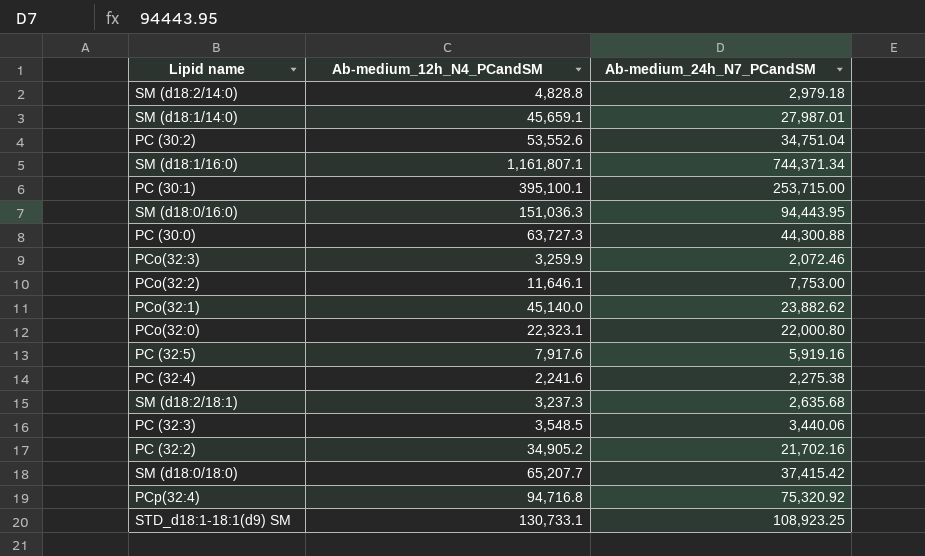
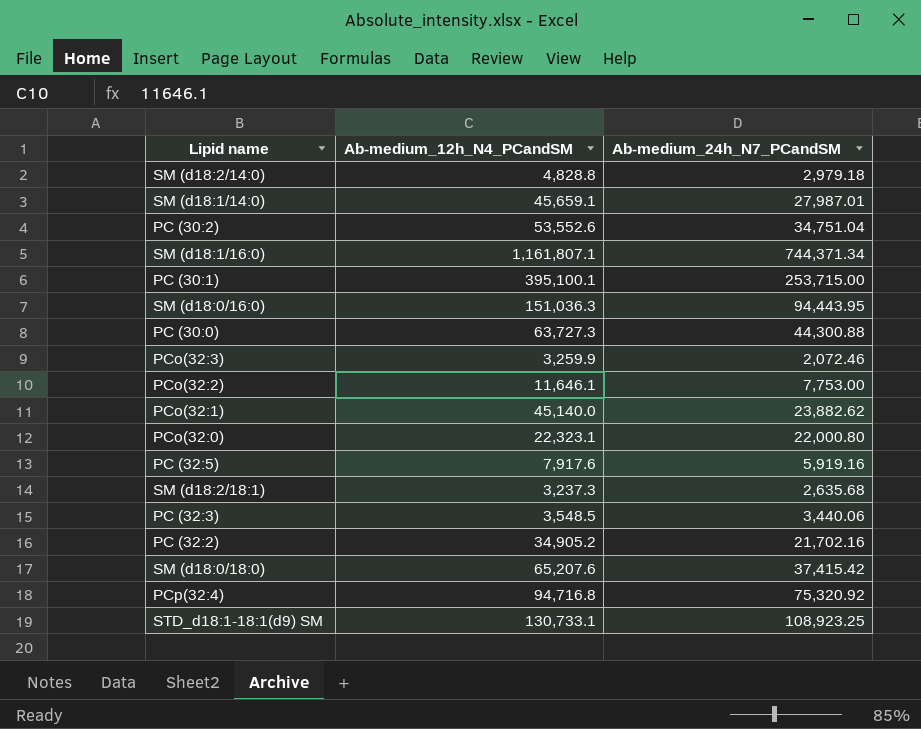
row PC (32:4): 2,241.6 | 2,275.38 -> none
SM (d18:0/18:0) | Ab-medium_12h_N4_PCandSM: 65,207.7 -> 65,207.6

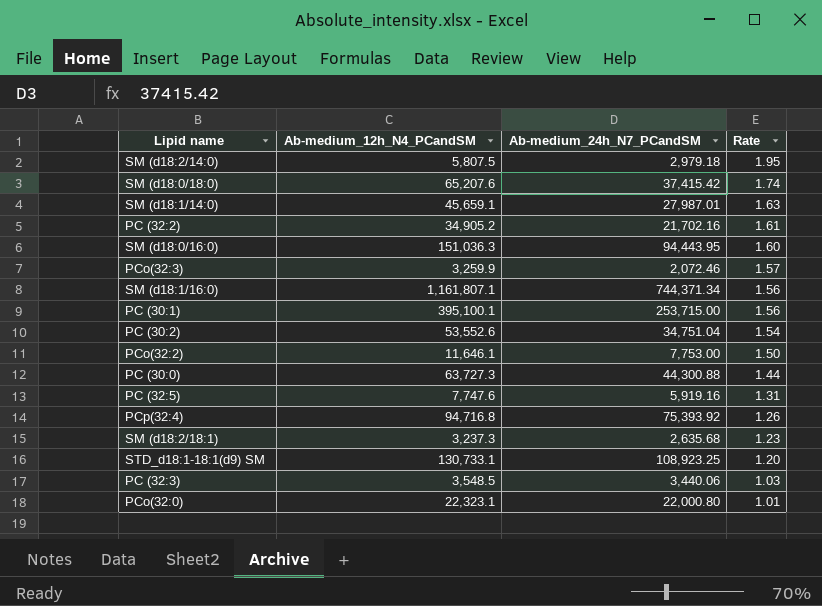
row order: none -> Rate descending
column Rate | formula: none -> [Ab-medium_12h_N4_PCandSM] / [Ab-medium_24h_N7_PCandSM]
row PCo(32:1): 45,140.0 | 23,882.62 -> none
SM (d18:2/14:0) | Ab-medium_12h_N4_PCandSM: 4,828.8 -> 5,807.5
PC (32:5) | Ab-medium_12h_N4_PCandSM: 7,917.6 -> 7,747.6
PCp(32:4) | Ab-medium_24h_N7_PCandSM: 75,320.92 -> 75,393.92

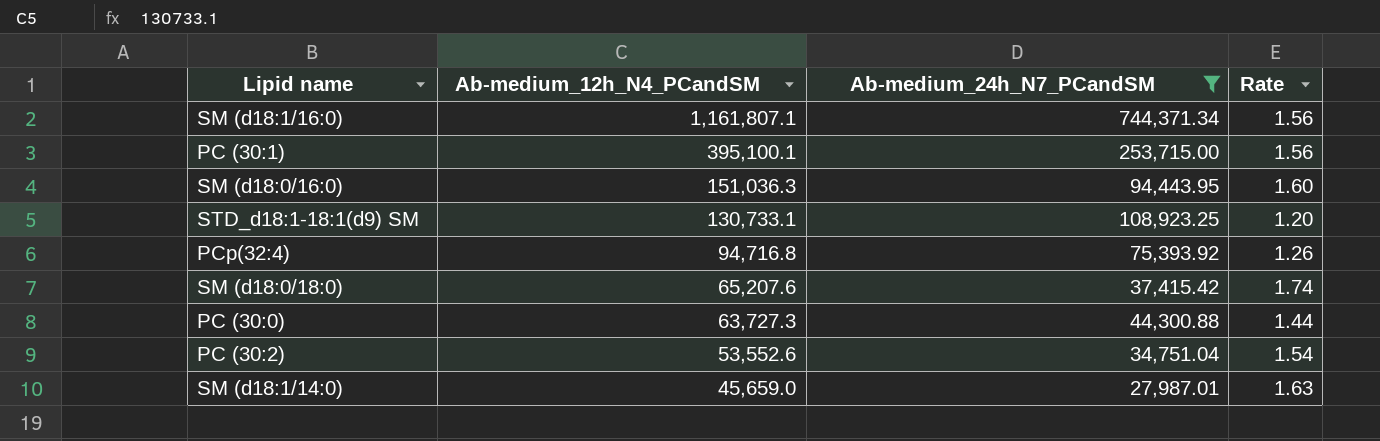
filter: none -> Ab-medium_24h_N7_PCandSM >= 27,987.01
row order: Rate descending -> Ab-medium_12h_N4_PCandSM descending
SM (d18:1/14:0) | Ab-medium_12h_N4_PCandSM: 45,659.1 -> 45,659.0

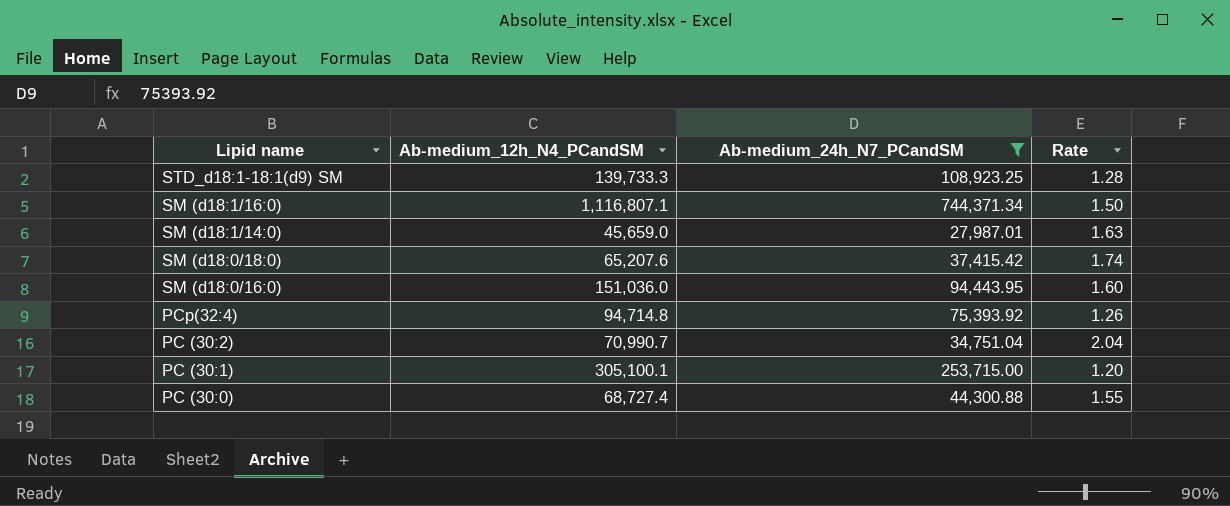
row order: Ab-medium_12h_N4_PCandSM descending -> Lipid name descending
STD_d18:1-18:1(d9) SM | Ab-medium_12h_N4_PCandSM: 130,733.1 -> 139,733.3
STD_d18:1-18:1(d9) SM | Rate: 1.20 -> 1.28
SM (d18:1/16:0) | Ab-medium_12h_N4_PCandSM: 1,161,807.1 -> 1,116,807.1
SM (d18:1/16:0) | Rate: 1.56 -> 1.50
SM (d18:0/16:0) | Ab-medium_12h_N4_PCandSM: 151,036.3 -> 151,036.0
PCp(32:4) | Ab-medium_12h_N4_PCandSM: 94,716.8 -> 94,714.8
PC (30:2) | Ab-medium_12h_N4_PCandSM: 53,552.6 -> 70,990.7
PC (30:2) | Rate: 1.54 -> 2.04
PC (30:1) | Ab-medium_12h_N4_PCandSM: 395,100.1 -> 305,100.1
PC (30:1) | Rate: 1.56 -> 1.20
PC (30:0) | Ab-medium_12h_N4_PCandSM: 63,727.3 -> 68,727.4
PC (30:0) | Rate: 1.44 -> 1.55

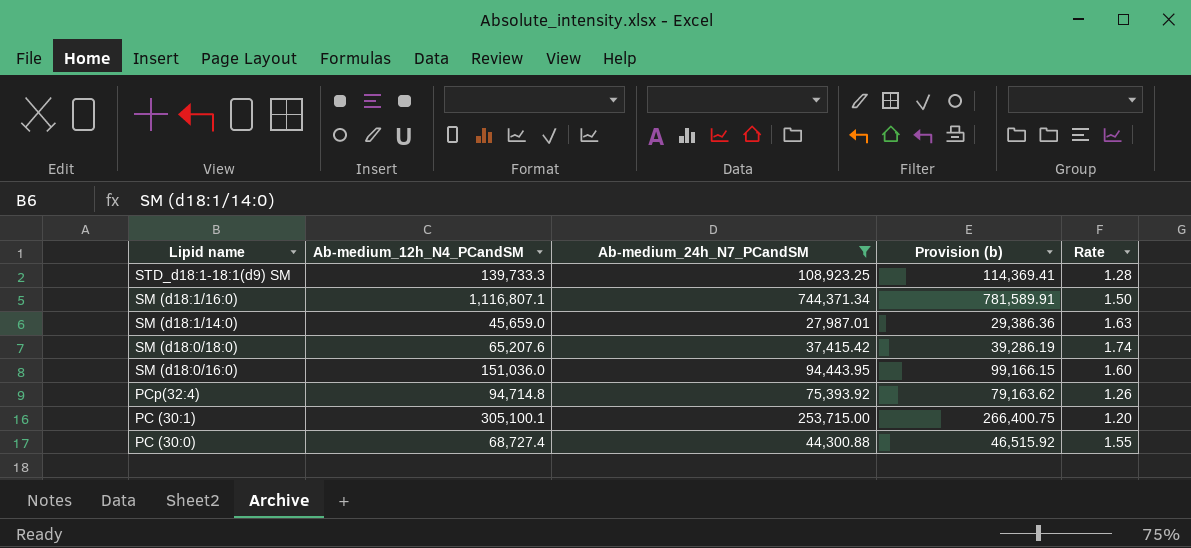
column Provision (b) | formula: none -> [Ab-medium_24h_N7_PCandSM] * 1.05
row PC (30:2): 70,990.7 | 34,751.04 | 2.04 -> none

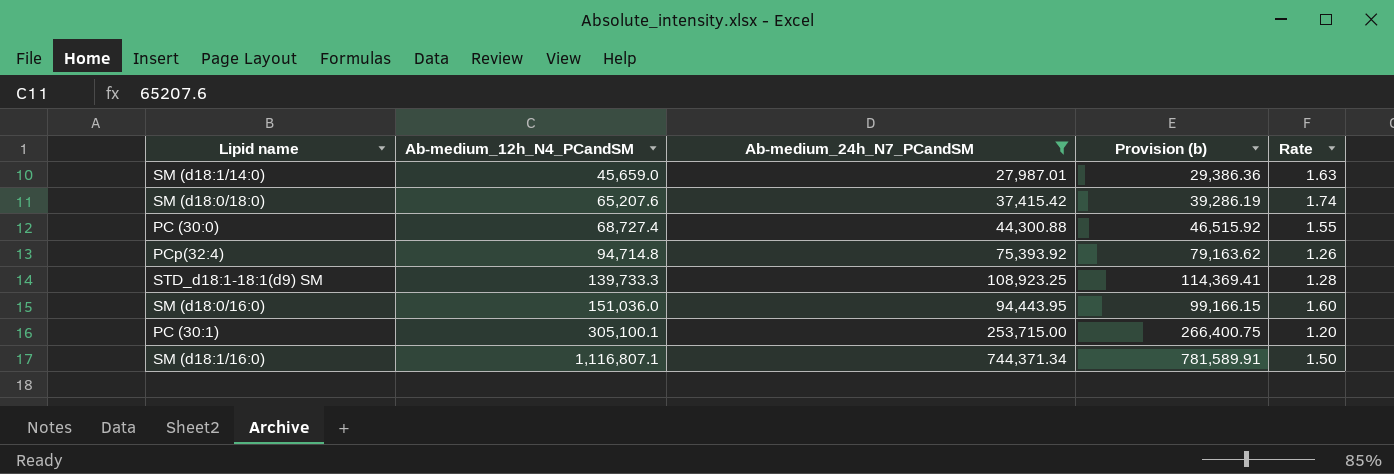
row order: Lipid name descending -> Ab-medium_12h_N4_PCandSM ascending

